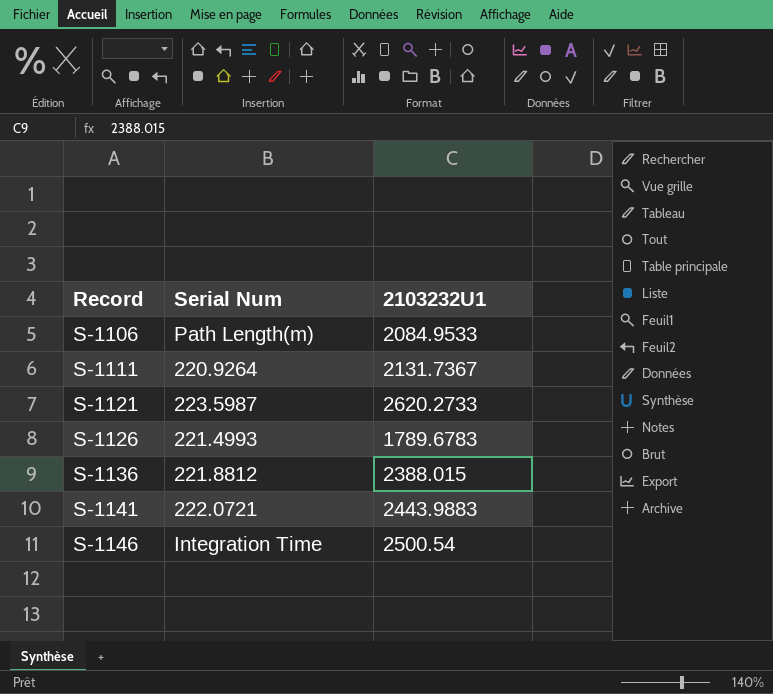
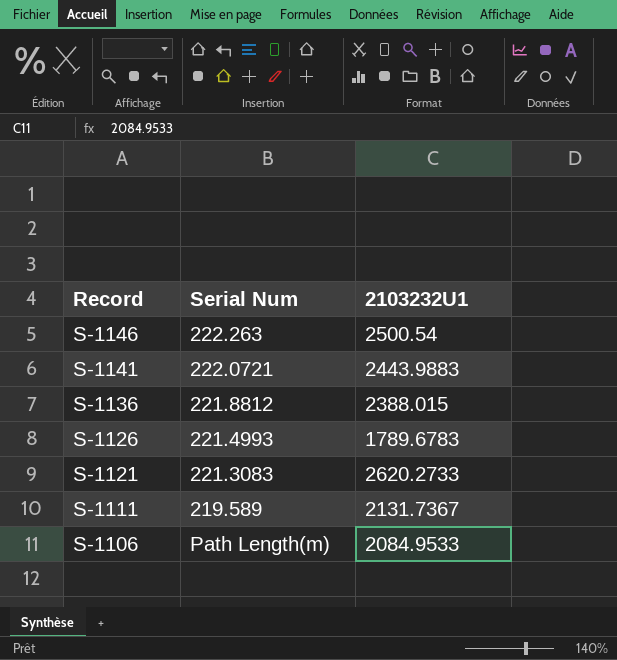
row order: Record ascending -> Record descending
S-1146 | Serial Num: Integration Time -> 222.263
S-1121 | Serial Num: 223.5987 -> 221.3083
S-1111 | Serial Num: 220.9264 -> 219.589

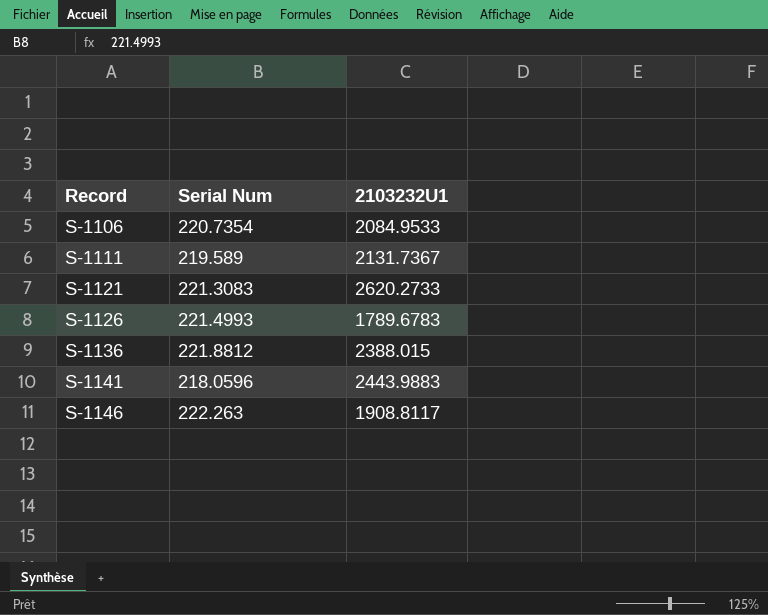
row order: Record descending -> Record ascending
S-1106 | Serial Num: Path Length(m) -> 220.7354
S-1141 | Serial Num: 222.0721 -> 218.0596
S-1146 | 2103232U1: 2500.54 -> 1908.8117

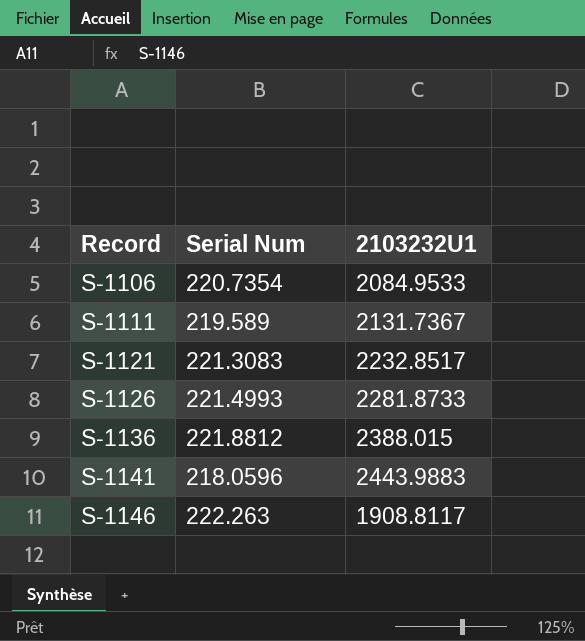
S-1121 | 2103232U1: 2620.2733 -> 2232.8517
S-1126 | 2103232U1: 1789.6783 -> 2281.8733

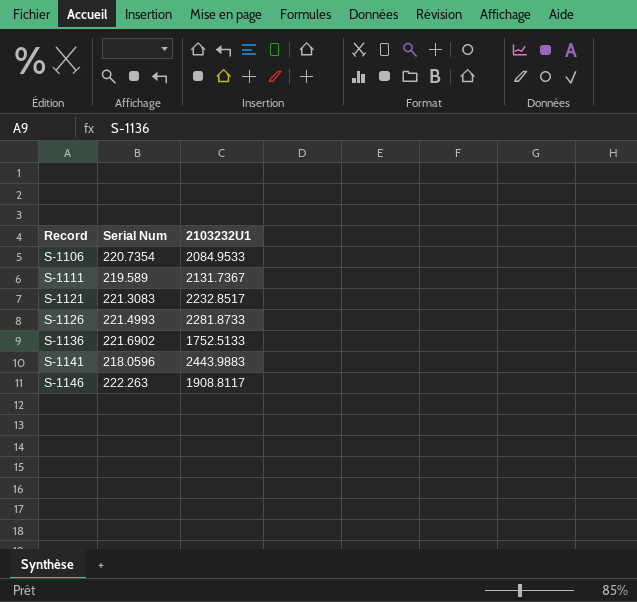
S-1136 | Serial Num: 221.8812 -> 221.6902
S-1136 | 2103232U1: 2388.015 -> 1752.5133

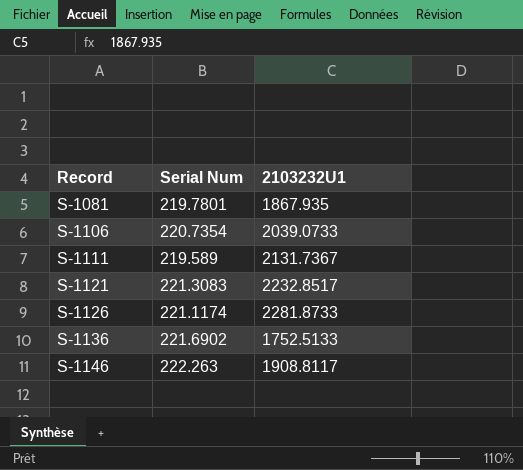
row S-1141: 218.0596 | 2443.9883 -> none
row S-1081: none -> 219.7801 | 1867.935
S-1106 | 2103232U1: 2084.9533 -> 2039.0733
S-1126 | Serial Num: 221.4993 -> 221.1174

